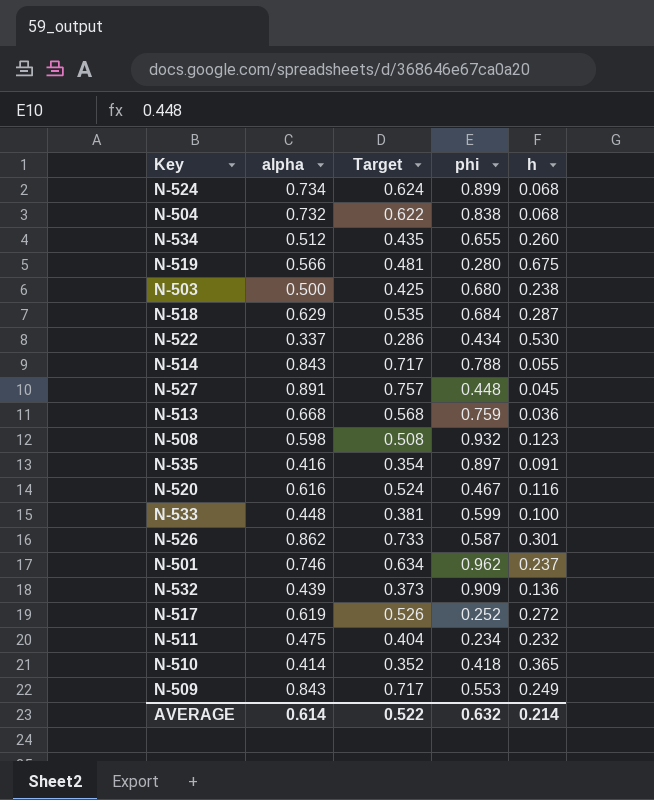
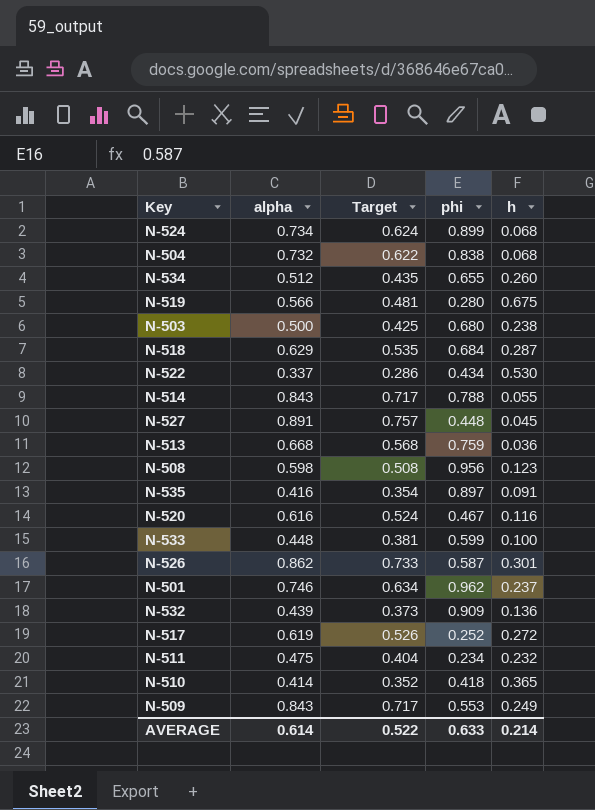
N-508 | phi: 0.932 -> 0.956
AVERAGE | phi: 0.632 -> 0.633

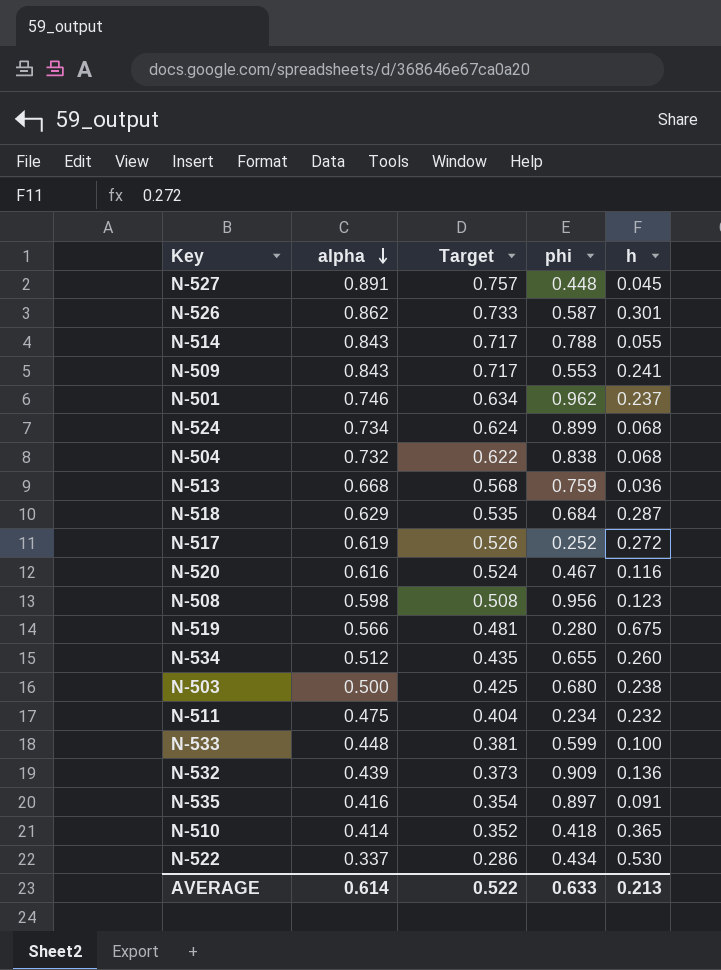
row order: none -> alpha descending
N-509 | h: 0.249 -> 0.241
AVERAGE | h: 0.214 -> 0.213

